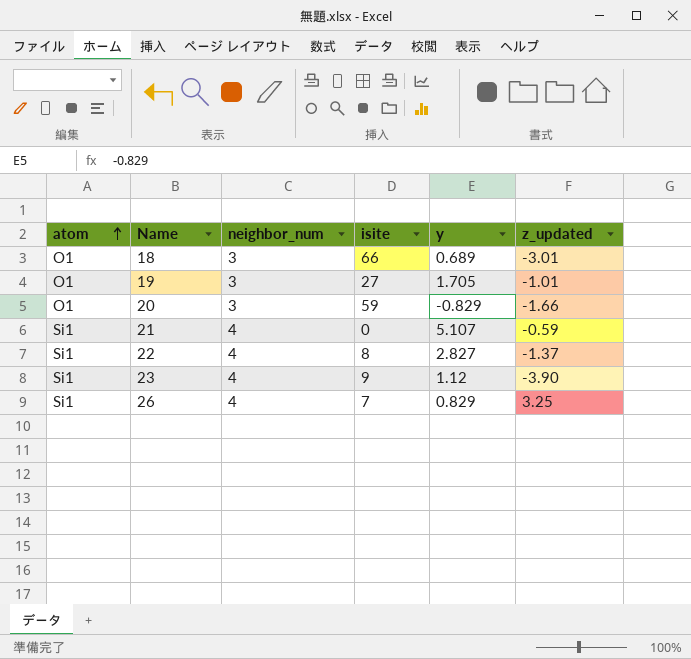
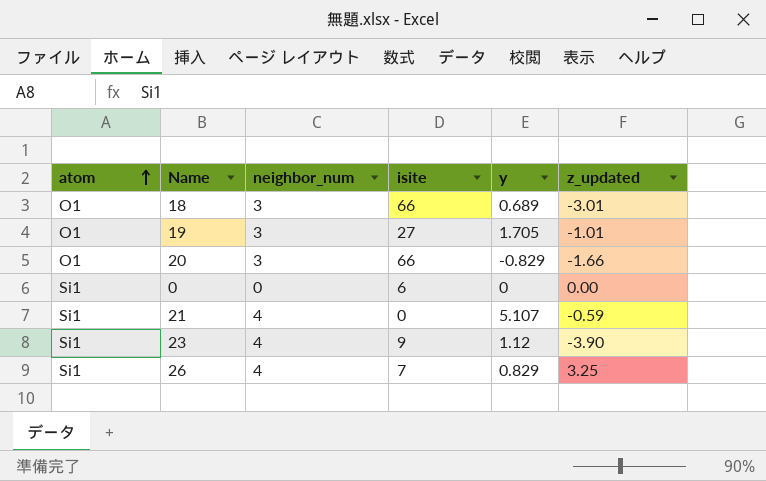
row 22: Si1 | 4 | 8 | 2.827 | -1.37 -> none
20 | isite: 59 -> 66
row 0: none -> Si1 | 0 | 6 | 0 | 0.00

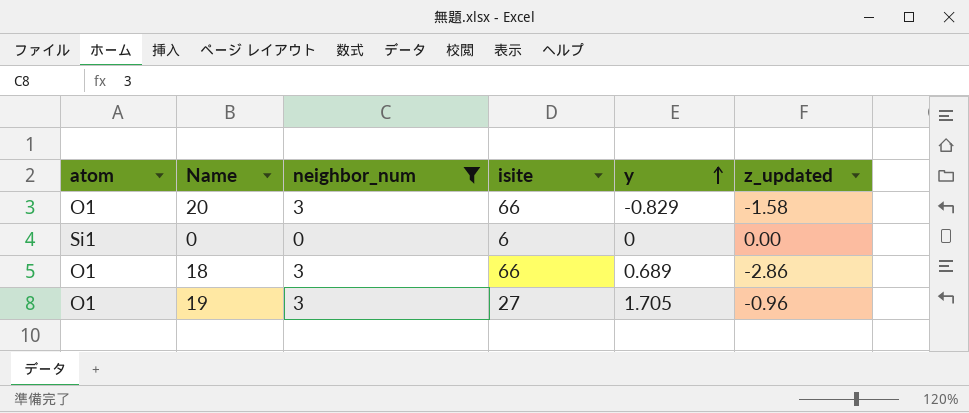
filter: none -> neighbor_num != 4
row order: atom ascending -> y ascending
20 | z_updated: -1.66 -> -1.58
18 | z_updated: -3.01 -> -2.86
19 | z_updated: -1.01 -> -0.96

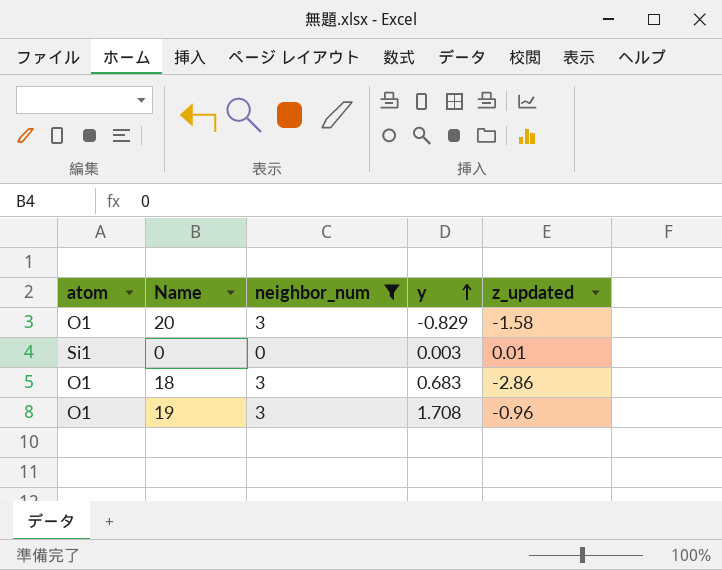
column isite | position: 4 -> none
0 | y: 0 -> 0.003
0 | z_updated: 0.00 -> 0.01
18 | y: 0.689 -> 0.683
19 | y: 1.705 -> 1.708

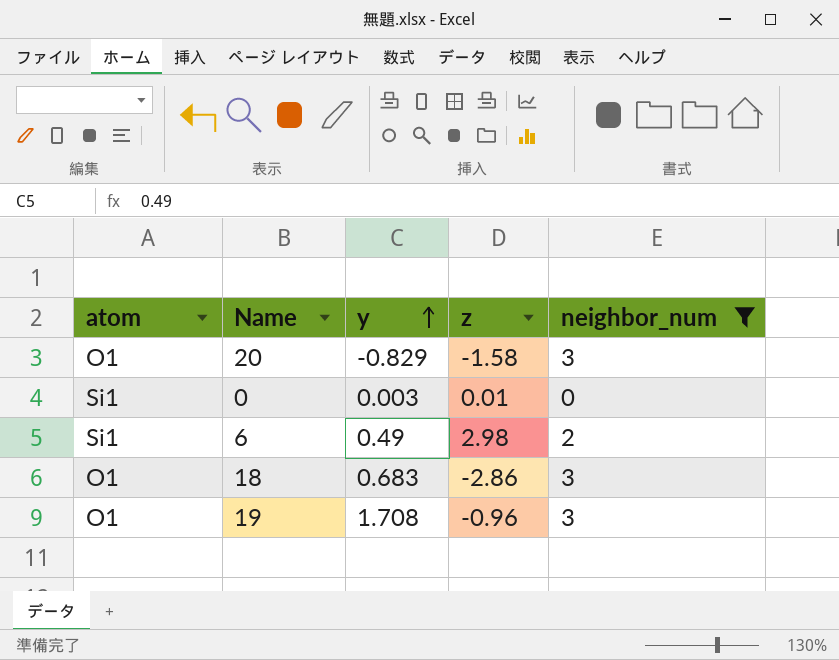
column name: z_updated -> z
column neighbor_num | position: 3 -> 5
row 6: none -> Si1 | 0.49 | 2.98 | 2

